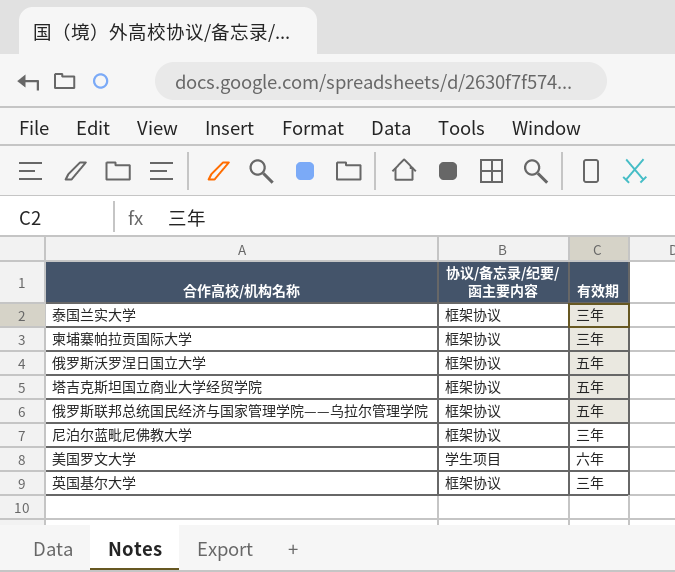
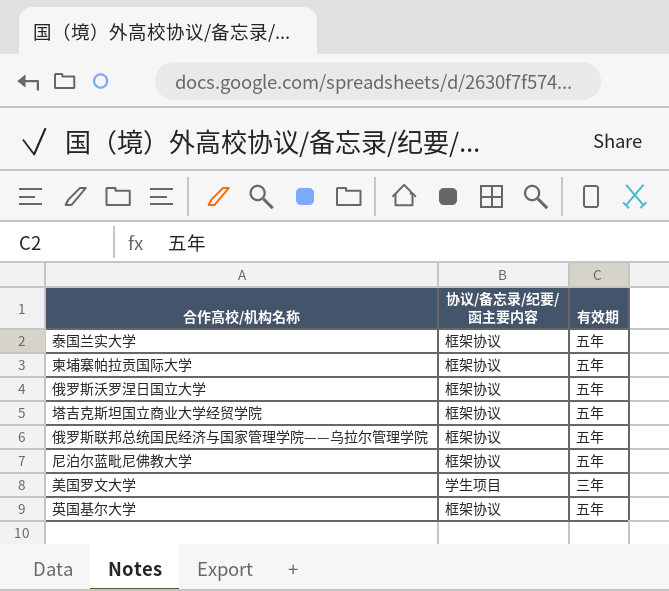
泰国兰实大学 | 有效期: 三年 -> 五年
柬埔寨帕拉贡国际大学 | 有效期: 三年 -> 五年
尼泊尔蓝毗尼佛教大学 | 有效期: 三年 -> 五年
美国罗文大学 | 有效期: 六年 -> 三年
英国基尔大学 | 有效期: 三年 -> 五年

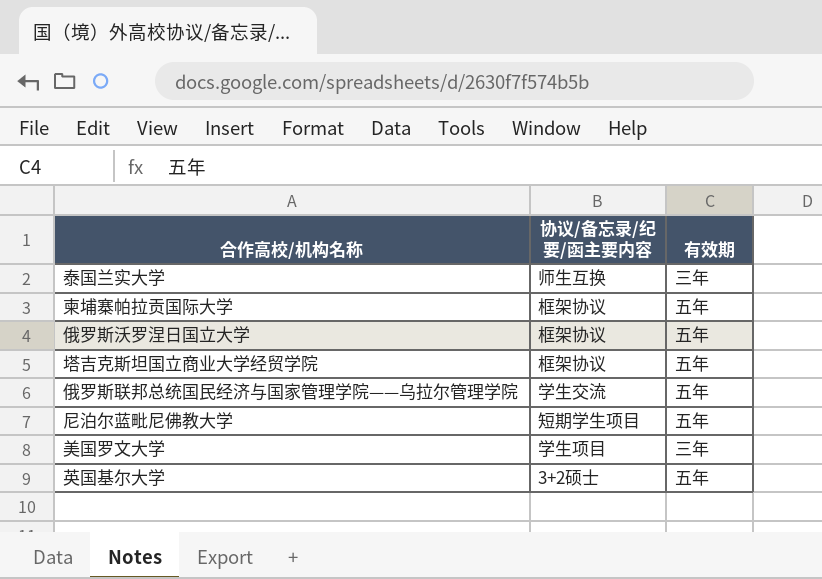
泰国兰实大学 | 协议/备忘录/纪要/函主要内容: 框架协议 -> 师生互换
泰国兰实大学 | 有效期: 五年 -> 三年
俄罗斯联邦总统国民经济与国家管理学院——乌拉尔管理学院 | 协议/备忘录/纪要/函主要内容: 框架协议 -> 学生交流
尼泊尔蓝毗尼佛教大学 | 协议/备忘录/纪要/函主要内容: 框架协议 -> 短期学生项目
英国基尔大学 | 协议/备忘录/纪要/函主要内容: 框架协议 -> 3+2硕士

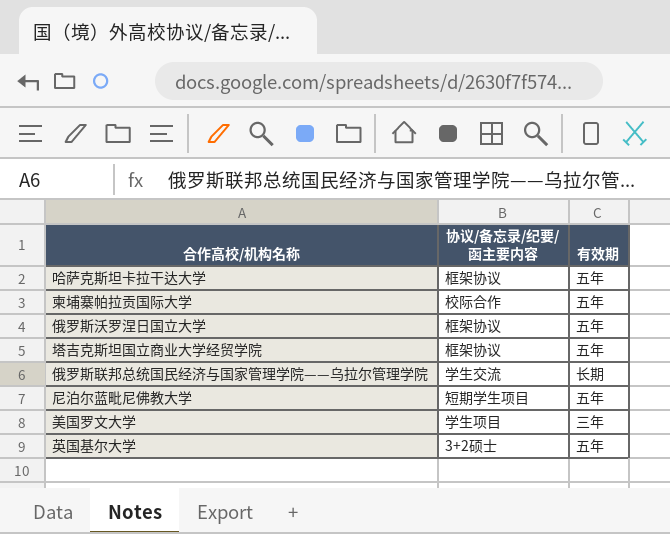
row 泰国兰实大学: 师生互换 | 三年 -> none
row 哈萨克斯坦卡拉干达大学: none -> 框架协议 | 五年
柬埔寨帕拉贡国际大学 | 协议/备忘录/纪要/函主要内容: 框架协议 -> 校际合作
俄罗斯联邦总统国民经济与国家管理学院——乌拉尔管理学院 | 有效期: 五年 -> 长期

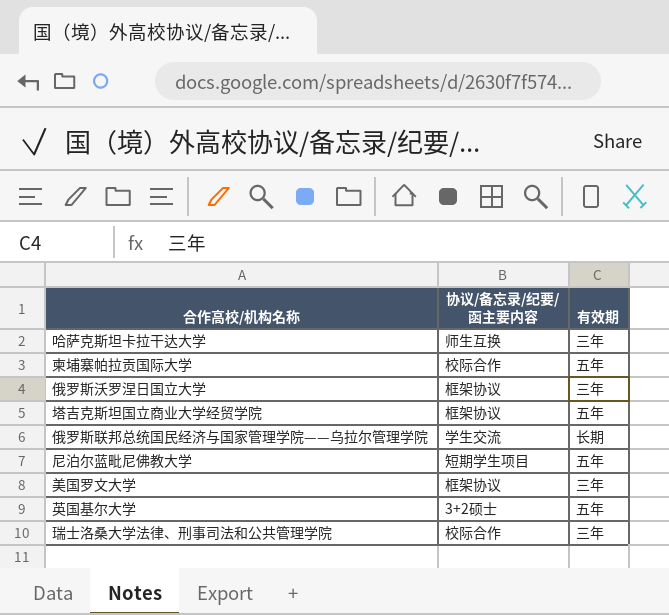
哈萨克斯坦卡拉干达大学 | 协议/备忘录/纪要/函主要内容: 框架协议 -> 师生互换
哈萨克斯坦卡拉干达大学 | 有效期: 五年 -> 三年
俄罗斯沃罗涅日国立大学 | 有效期: 五年 -> 三年
美国罗文大学 | 协议/备忘录/纪要/函主要内容: 学生项目 -> 框架协议
row 瑞士洛桑大学法律、刑事司法和公共管理学院: none -> 校际合作 | 三年

